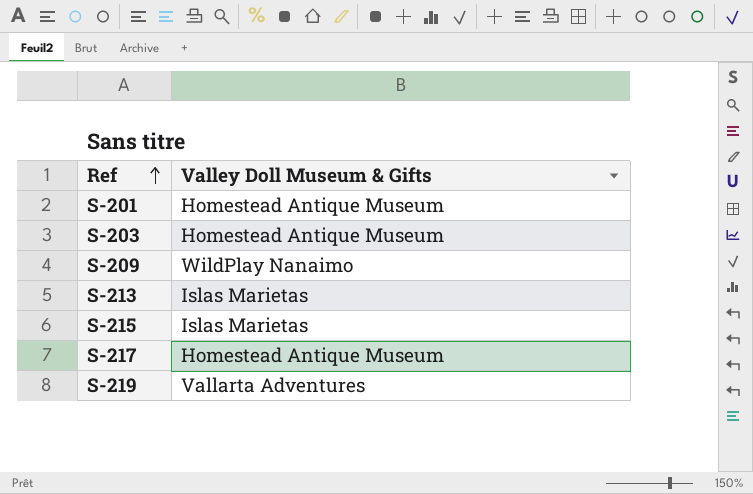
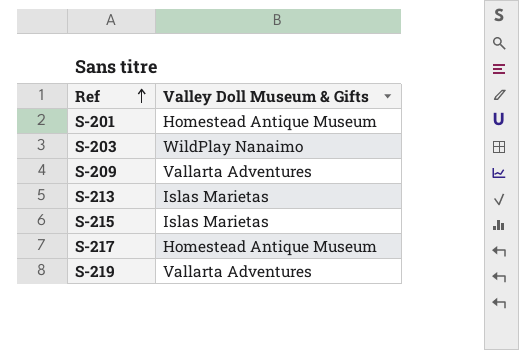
S-203 | Valley Doll Museum & Gifts: Homestead Antique Museum -> WildPlay Nanaimo
S-209 | Valley Doll Museum & Gifts: WildPlay Nanaimo -> Vallarta Adventures

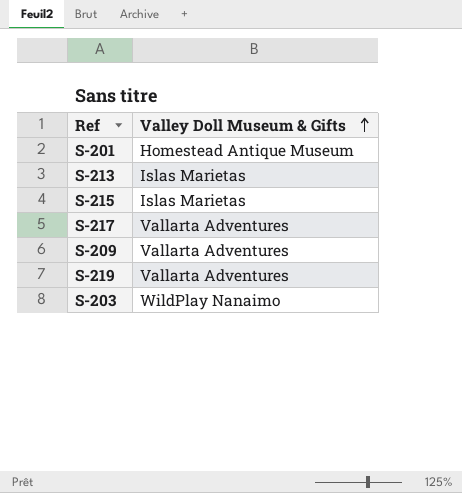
row order: Ref ascending -> Valley Doll Museum & Gifts ascending
S-217 | Valley Doll Museum & Gifts: Homestead Antique Museum -> Vallarta Adventures

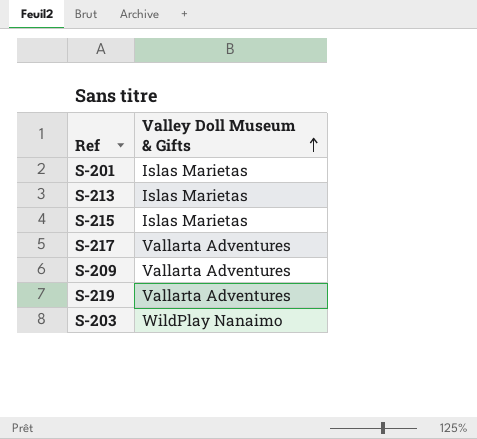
S-201 | Valley Doll Museum & Gifts: Homestead Antique Museum -> Islas Marietas

